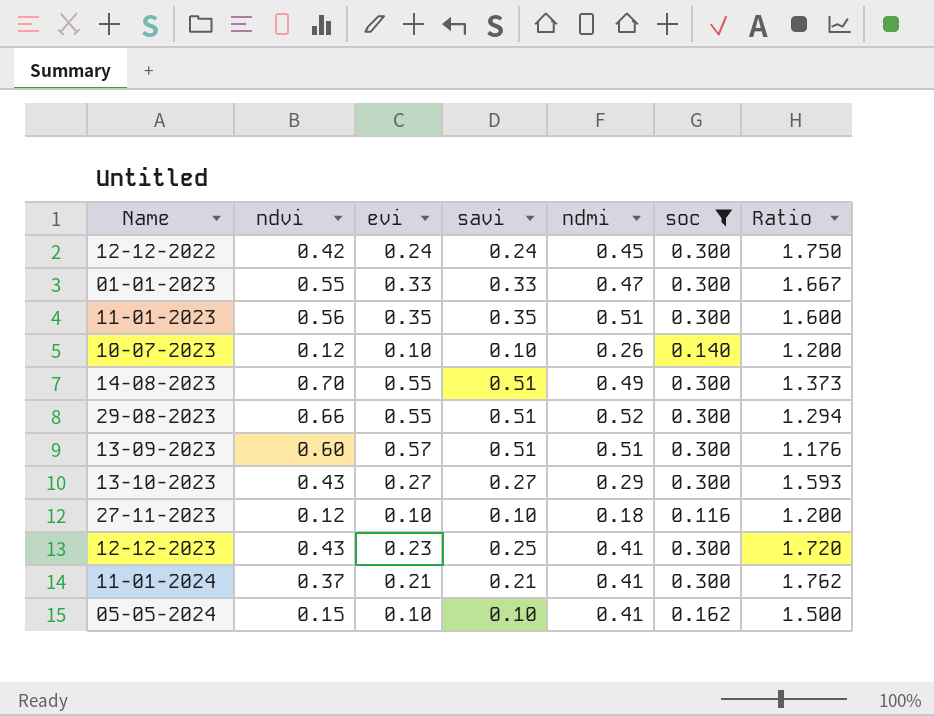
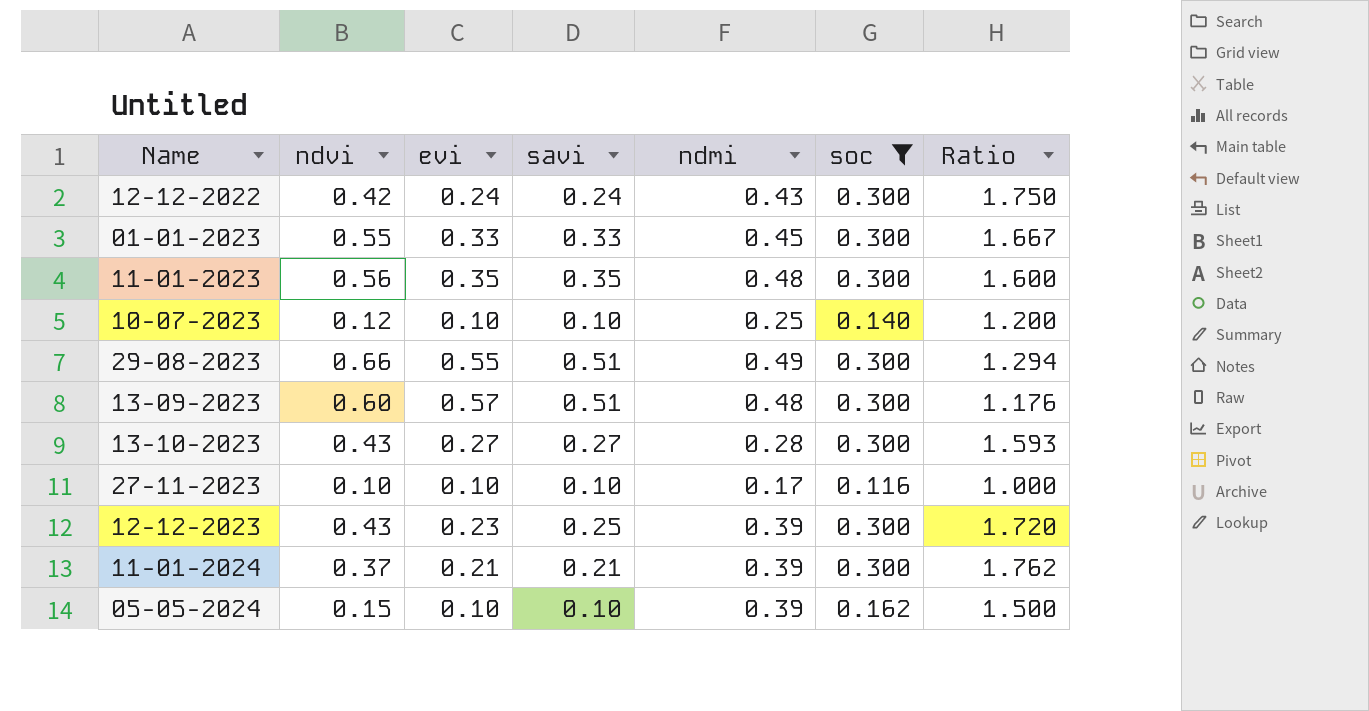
row 14-08-2023: 0.70 | 0.55 | 0.51 | 0.49 | 0.300 | 1.373 -> none
12-12-2022 | ndmi: 0.45 -> 0.43
01-01-2023 | ndmi: 0.47 -> 0.45
11-01-2023 | ndmi: 0.51 -> 0.48
10-07-2023 | ndmi: 0.26 -> 0.25
29-08-2023 | ndmi: 0.52 -> 0.49
13-09-2023 | ndmi: 0.51 -> 0.48
13-10-2023 | ndmi: 0.29 -> 0.28
27-11-2023 | ndvi: 0.12 -> 0.10
27-11-2023 | ndmi: 0.18 -> 0.17
27-11-2023 | Ratio: 1.200 -> 1.000
12-12-2023 | ndmi: 0.41 -> 0.39
11-01-2024 | ndmi: 0.41 -> 0.39
05-05-2024 | ndmi: 0.41 -> 0.39

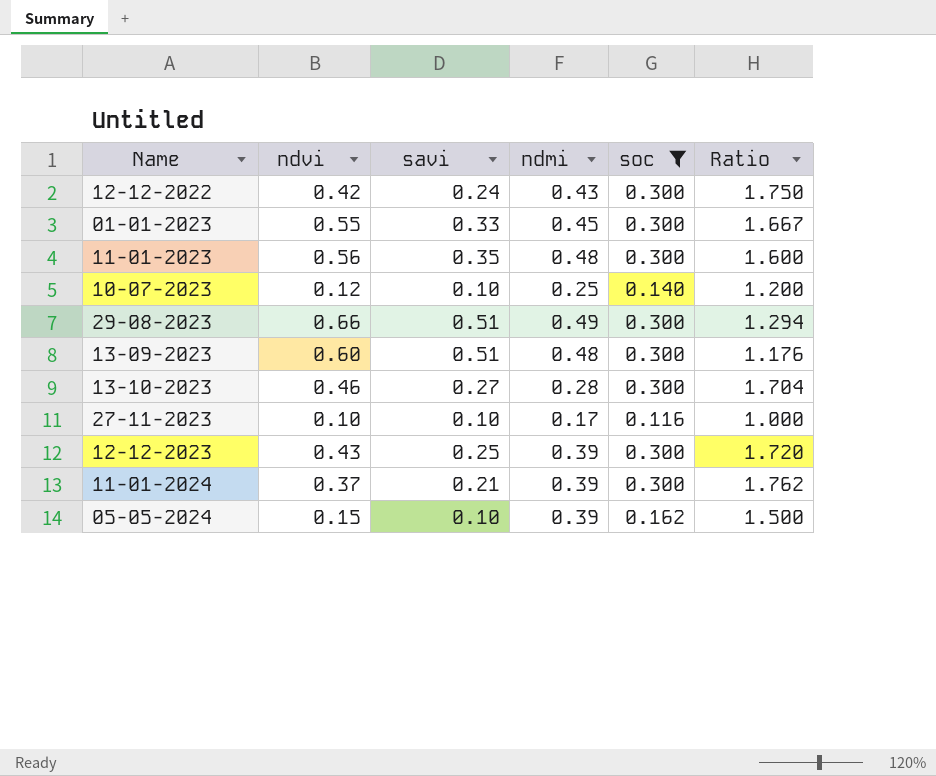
column evi | position: 3 -> none
13-10-2023 | ndvi: 0.43 -> 0.46
13-10-2023 | Ratio: 1.593 -> 1.704

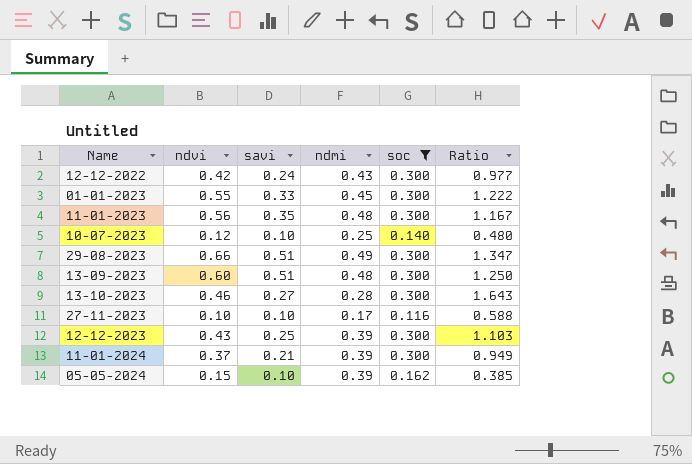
column Ratio | formula: [ndvi] / [savi] -> [ndvi] / [ndmi]

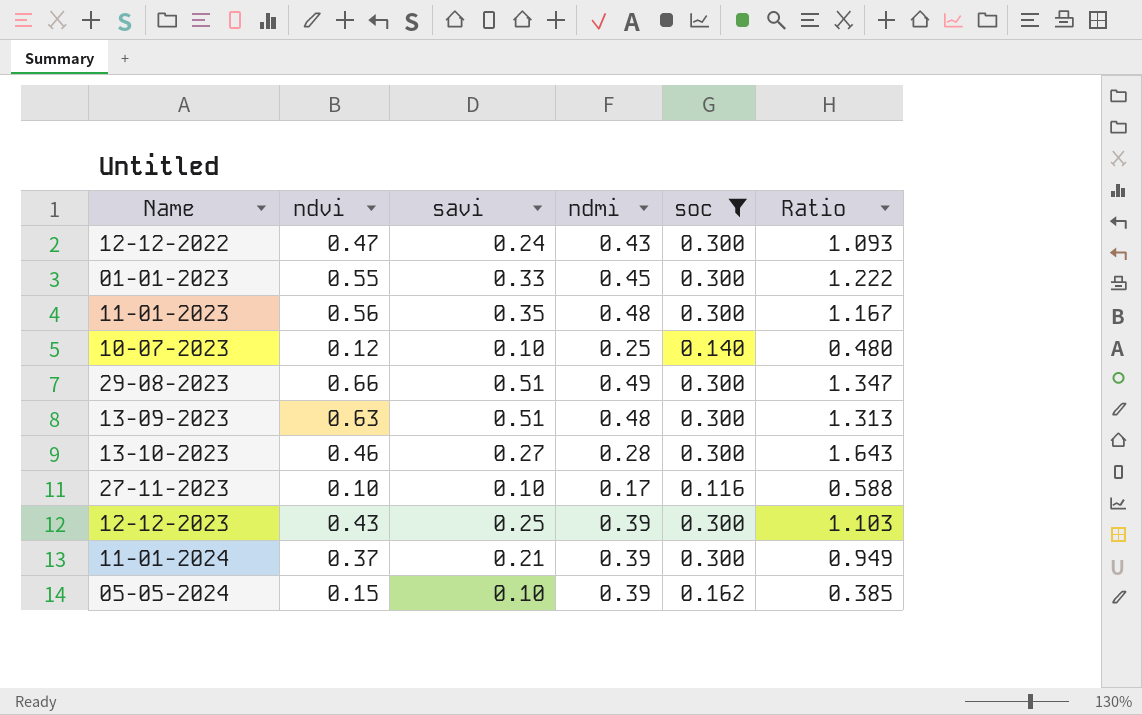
12-12-2022 | ndvi: 0.42 -> 0.47
12-12-2022 | Ratio: 0.977 -> 1.093
13-09-2023 | ndvi: 0.60 -> 0.63
13-09-2023 | Ratio: 1.250 -> 1.313

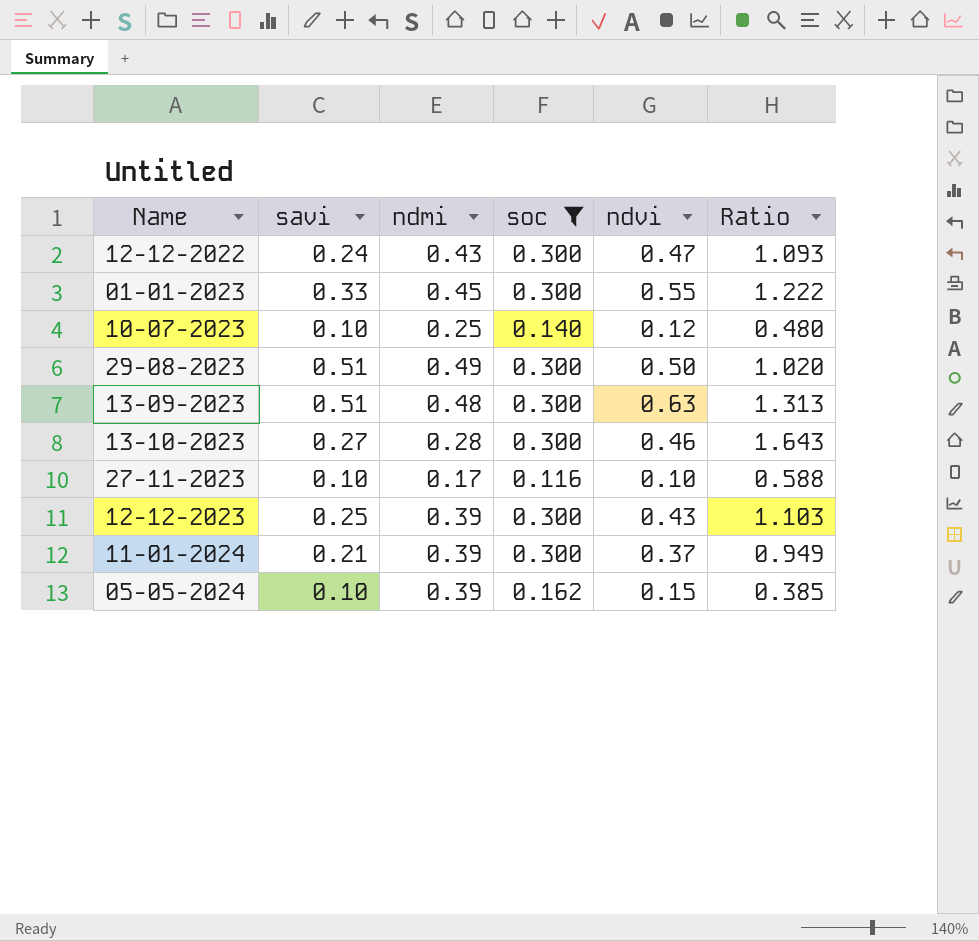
column ndvi | position: 2 -> 5
row 11-01-2023: 0.56 | 0.35 | 0.48 | 0.300 | 1.167 -> none
29-08-2023 | ndvi: 0.66 -> 0.50
29-08-2023 | Ratio: 1.347 -> 1.020

